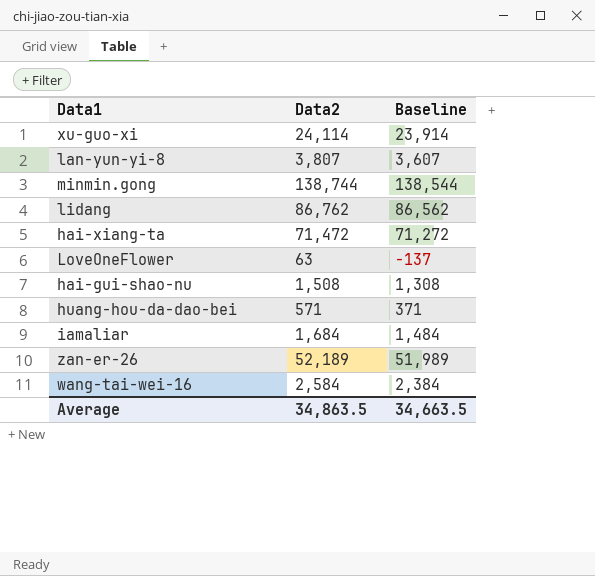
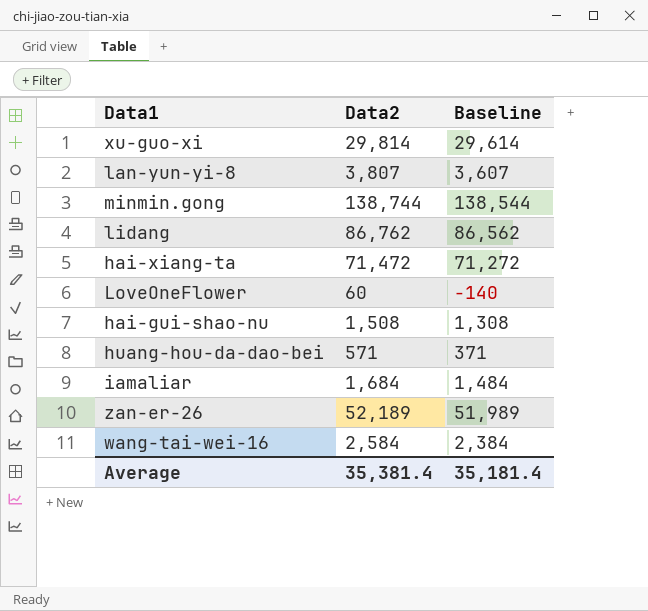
xu-guo-xi | Data2: 24,114 -> 29,814
xu-guo-xi | Baseline: 23,914 -> 29,614
LoveOneFlower | Data2: 63 -> 60
LoveOneFlower | Baseline: -137 -> -140
Average | Data2: 34,863.5 -> 35,381.4
Average | Baseline: 34,663.5 -> 35,181.4

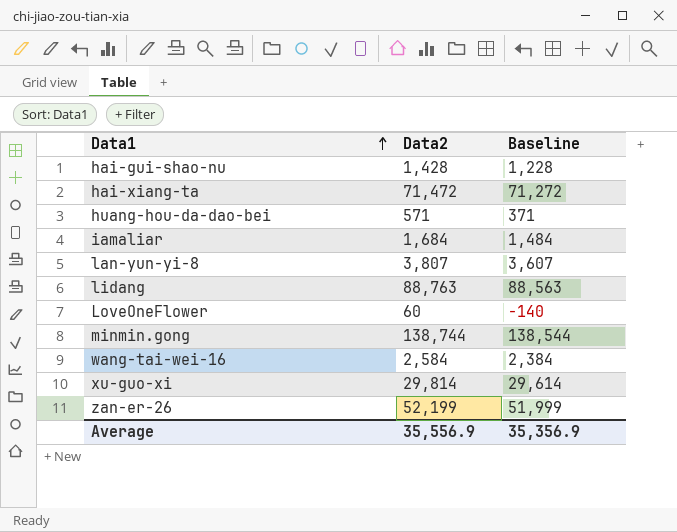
row order: none -> Data1 ascending
hai-gui-shao-nu | Data2: 1,508 -> 1,428
hai-gui-shao-nu | Baseline: 1,308 -> 1,228
lidang | Data2: 86,762 -> 88,763
lidang | Baseline: 86,562 -> 88,563
zan-er-26 | Data2: 52,189 -> 52,199
zan-er-26 | Baseline: 51,989 -> 51,999
Average | Data2: 35,381.4 -> 35,556.9
Average | Baseline: 35,181.4 -> 35,356.9

